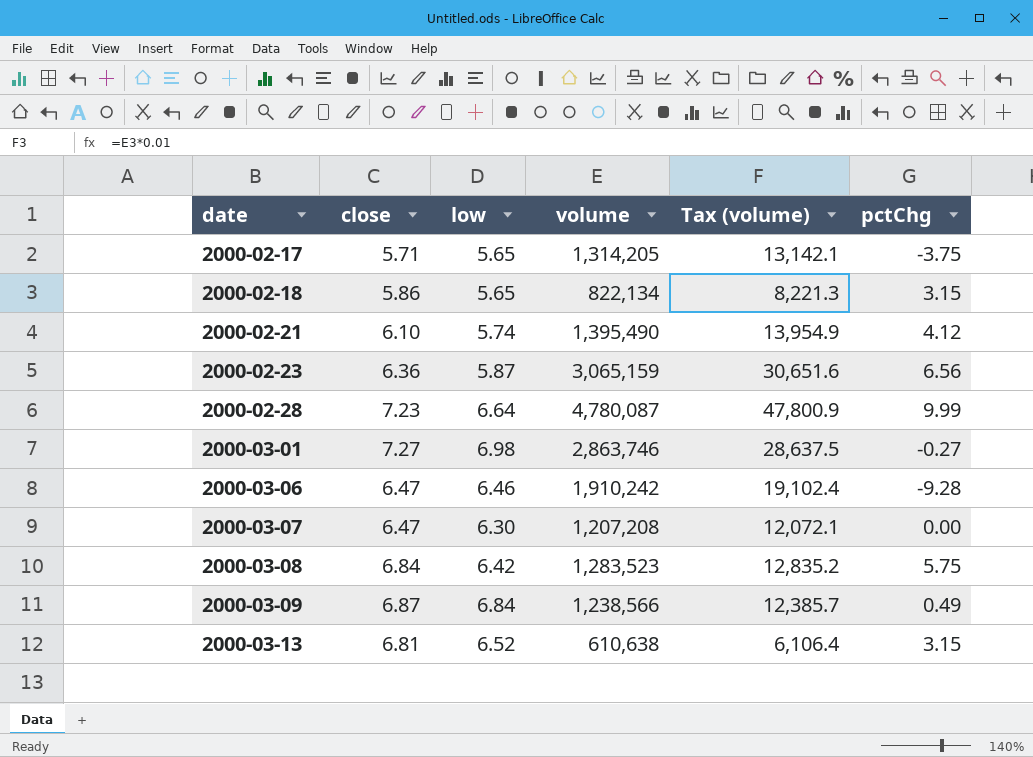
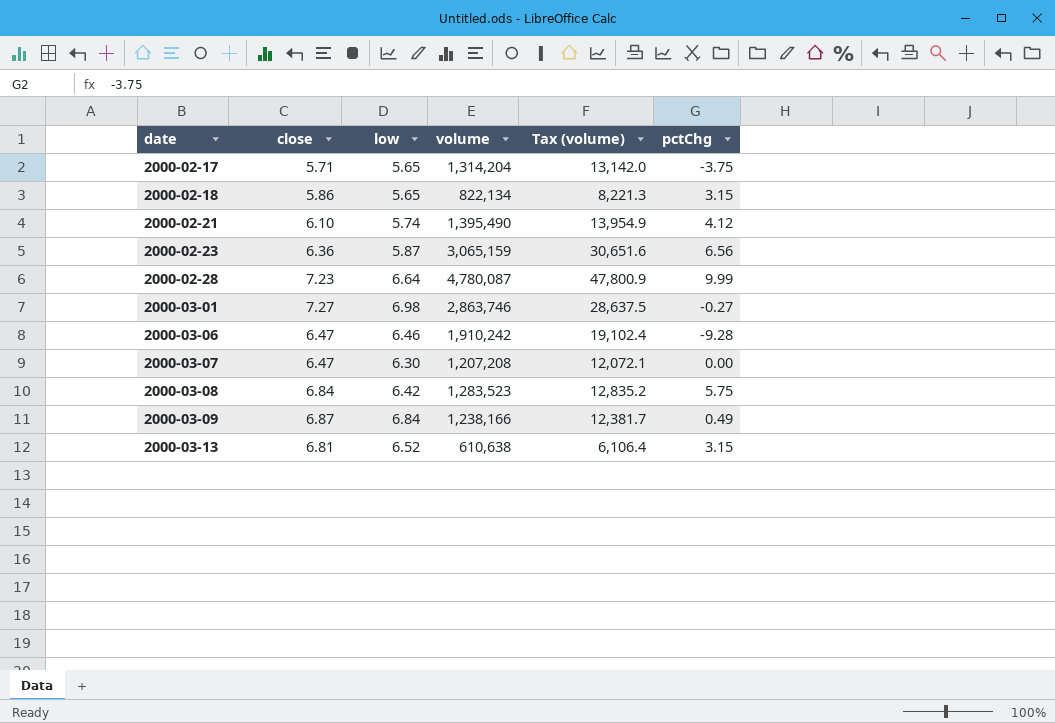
2000-02-17 | volume: 1,314,205 -> 1,314,204
2000-02-17 | Tax (volume): 13,142.1 -> 13,142.0
2000-03-09 | volume: 1,238,566 -> 1,238,166
2000-03-09 | Tax (volume): 12,385.7 -> 12,381.7

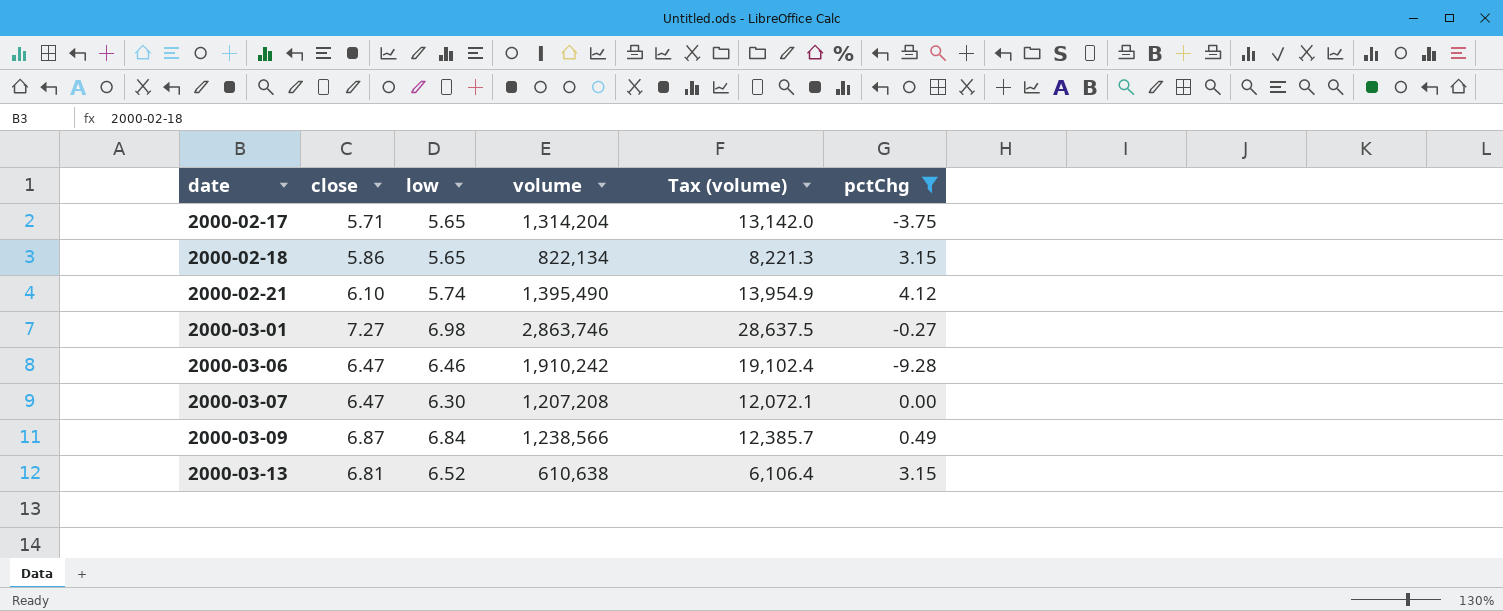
filter: none -> pctChg <= 4.12
2000-03-09 | volume: 1,238,166 -> 1,238,566
2000-03-09 | Tax (volume): 12,381.7 -> 12,385.7

